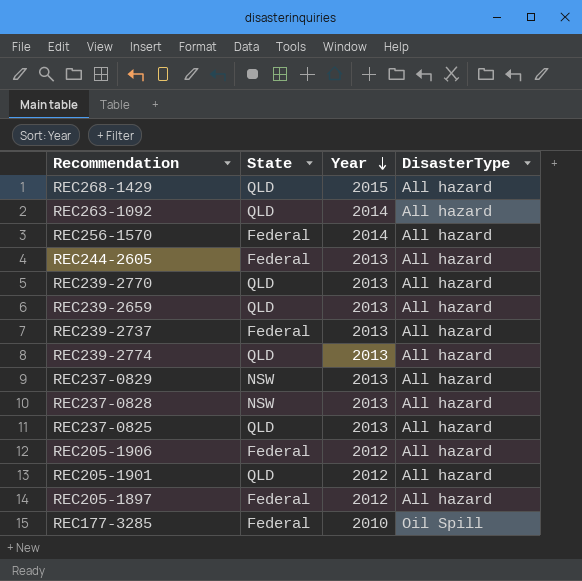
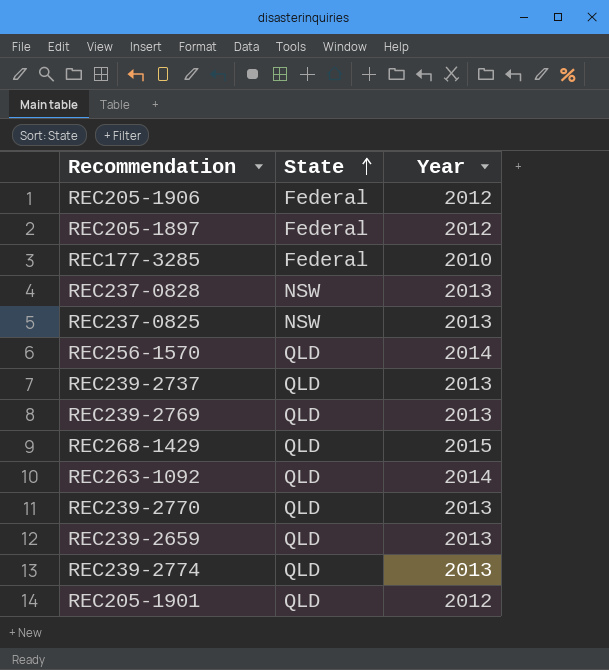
row order: Year descending -> State ascending
column DisasterType | position: 4 -> none
row REC244-2605: Federal | 2013 | All hazard -> none
row REC237-0829: NSW | 2013 | All hazard -> none
REC237-0825 | State: QLD -> NSW
REC256-1570 | State: Federal -> QLD
REC239-2737 | State: Federal -> QLD
row REC239-2769: none -> QLD | 2013

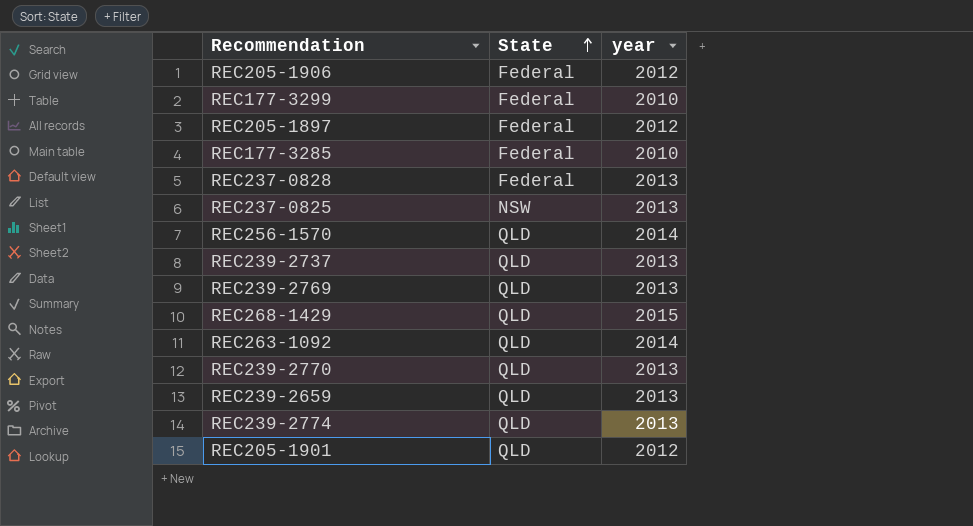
column name: Year -> year
row REC177-3299: none -> Federal | 2010
REC237-0828 | State: NSW -> Federal

